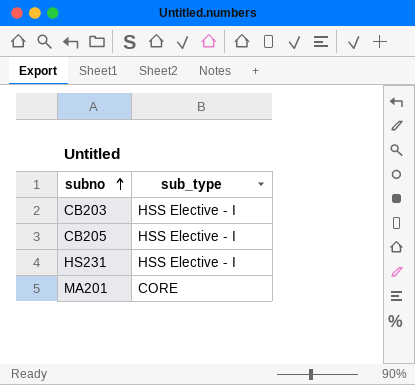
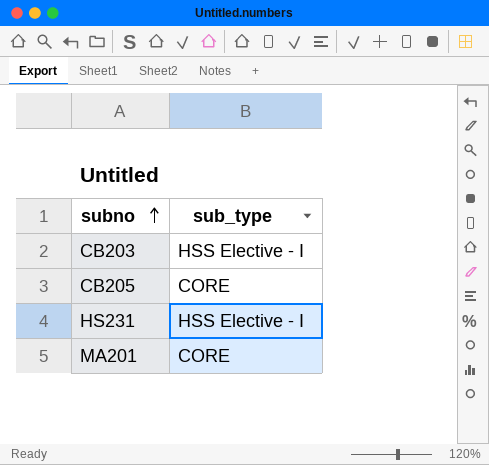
CB205 | sub_type: HSS Elective - I -> CORE

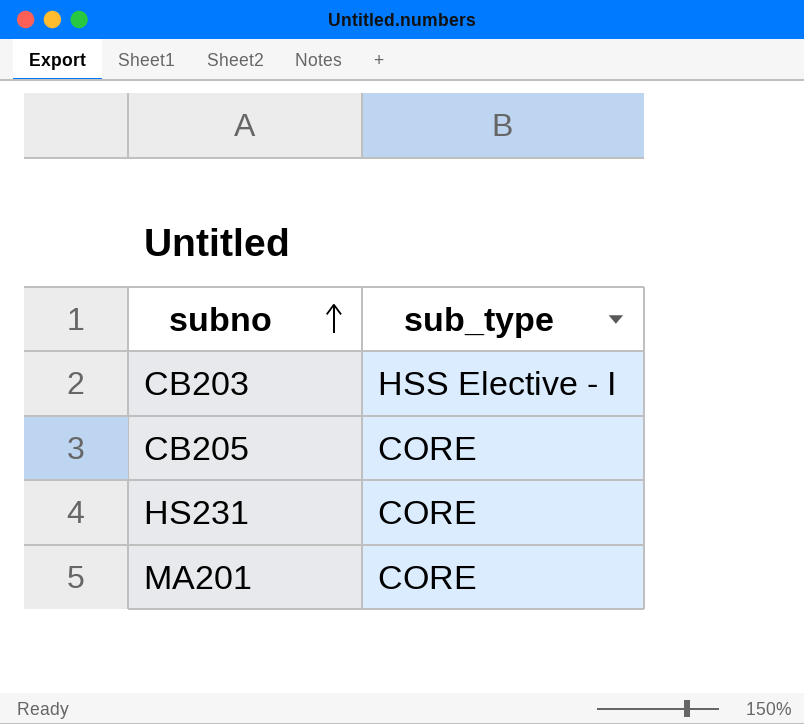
HS231 | sub_type: HSS Elective - I -> CORE

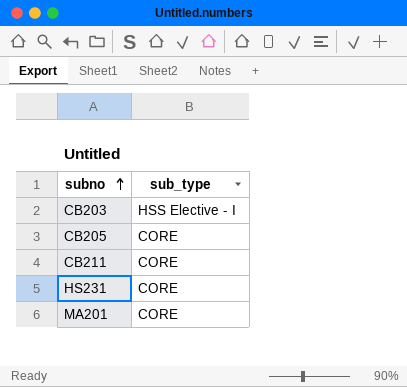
row CB211: none -> CORE

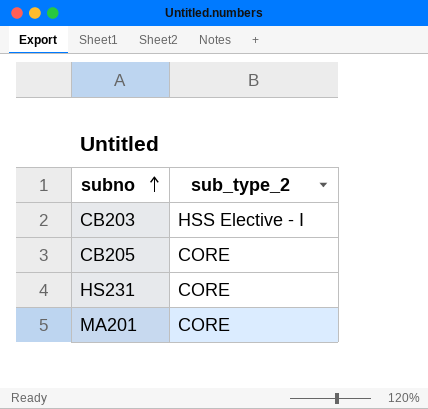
column name: sub_type -> sub_type_2
row CB211: CORE -> none

